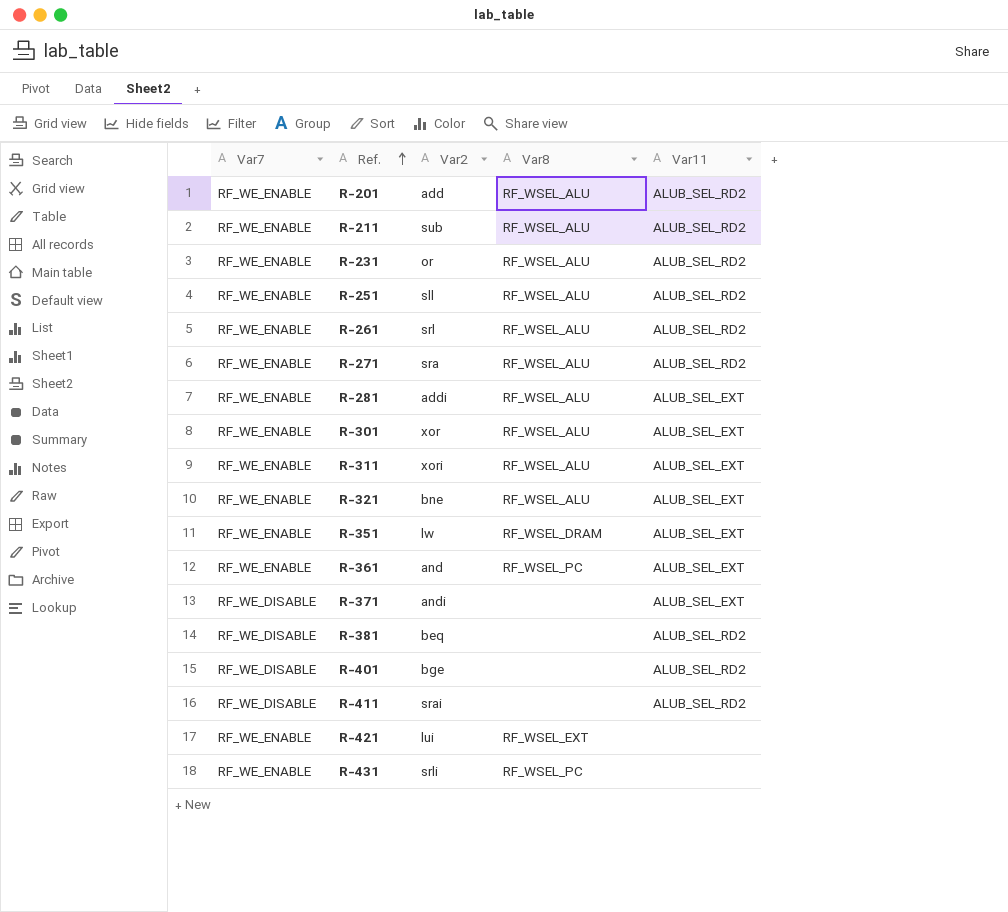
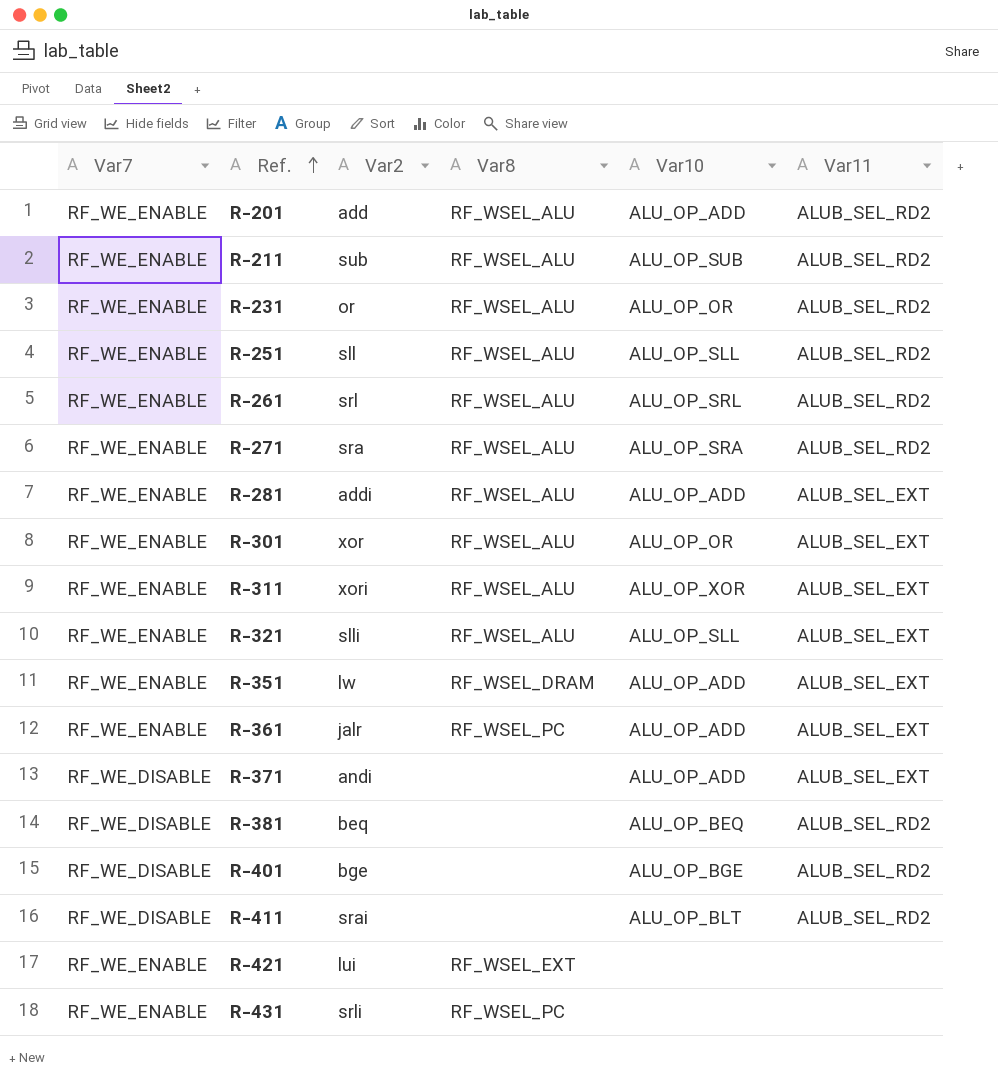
column Var10 | position: none -> 5
R-321 | Var2: bne -> slli
R-361 | Var2: and -> jalr

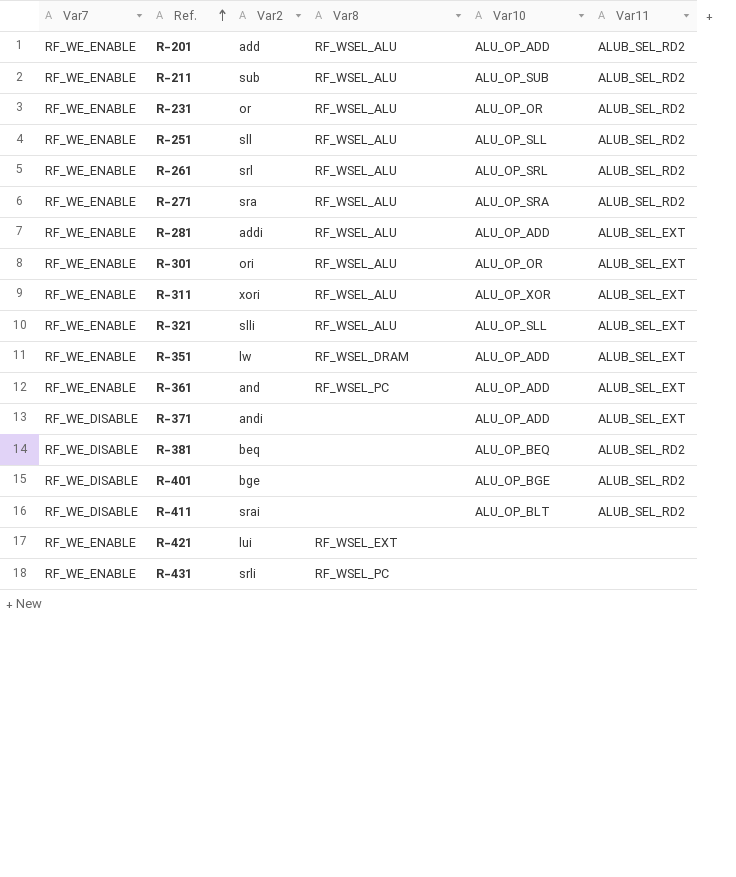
R-301 | Var2: xor -> ori
R-361 | Var2: jalr -> and

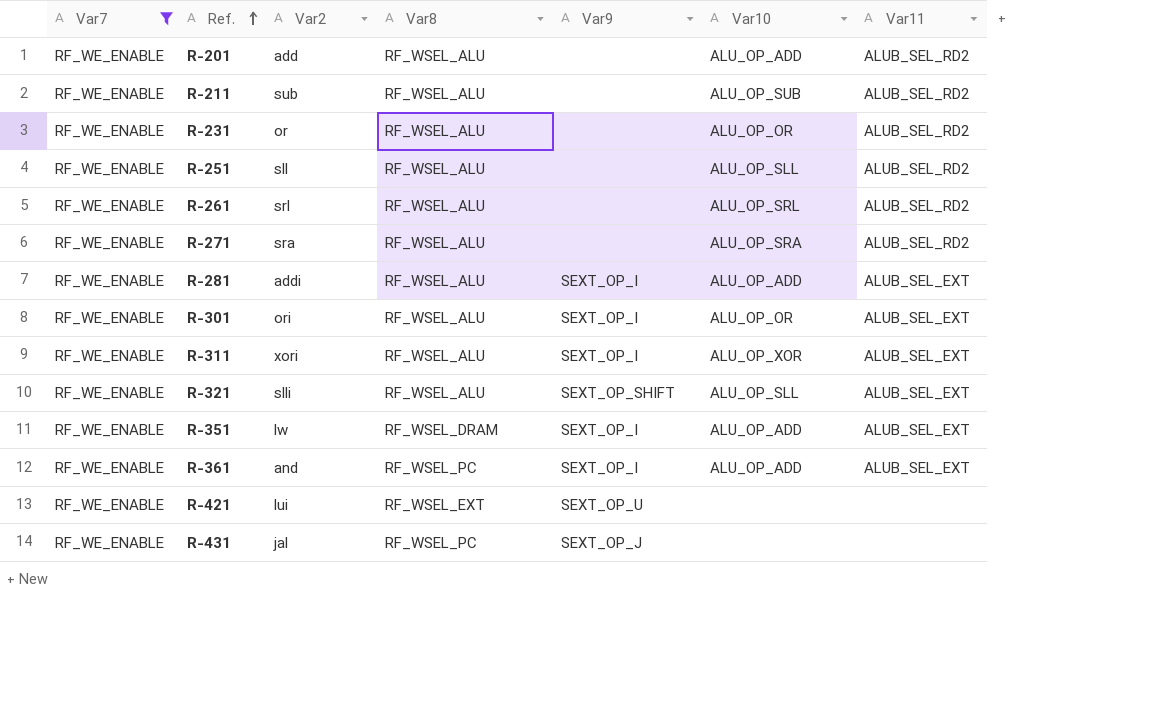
filter: none -> Var7 = RF_WE_ENABLE
column Var9 | position: none -> 5
R-431 | Var2: srli -> jal

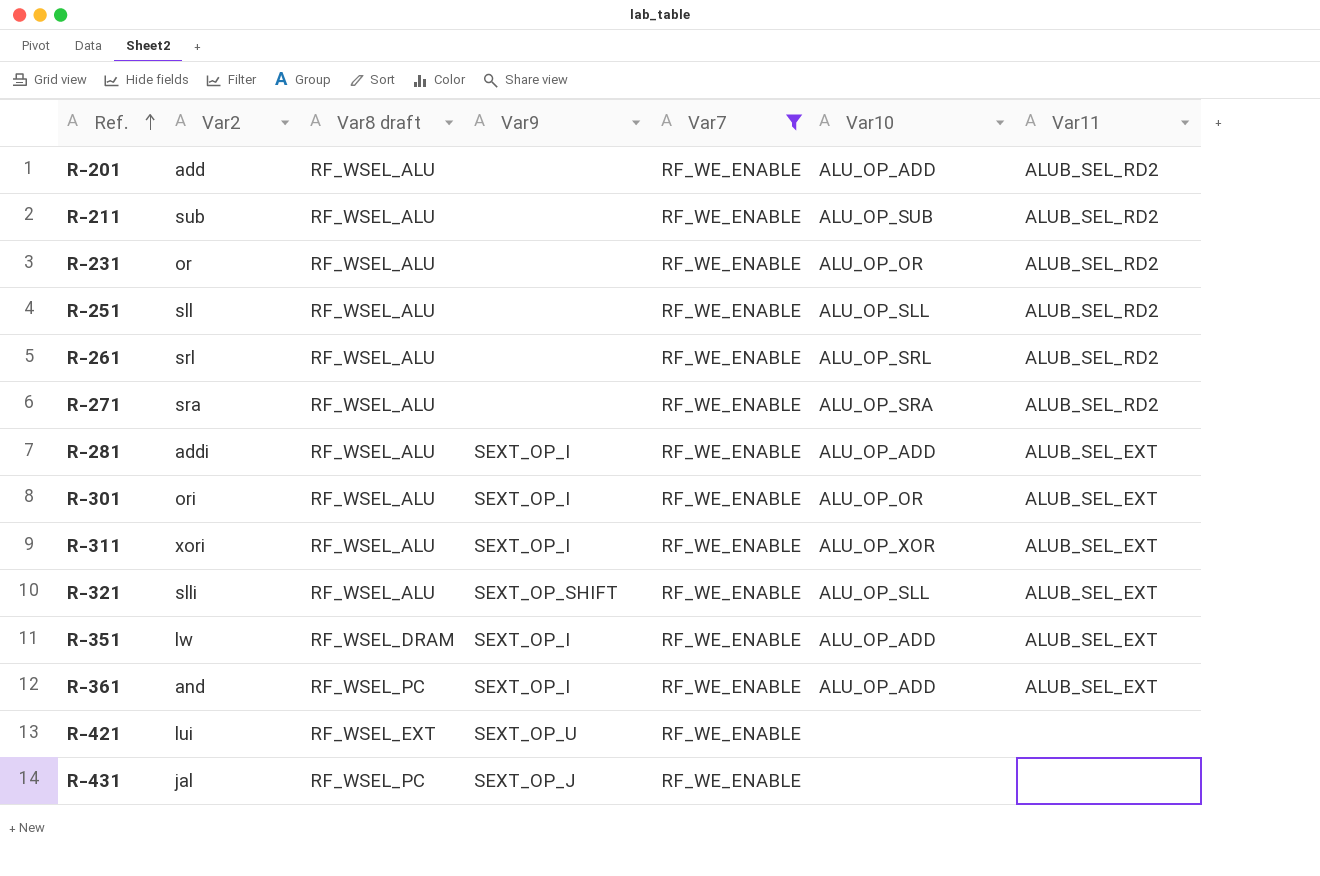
column name: Var8 -> Var8 draft
column Var7 | position: 1 -> 5

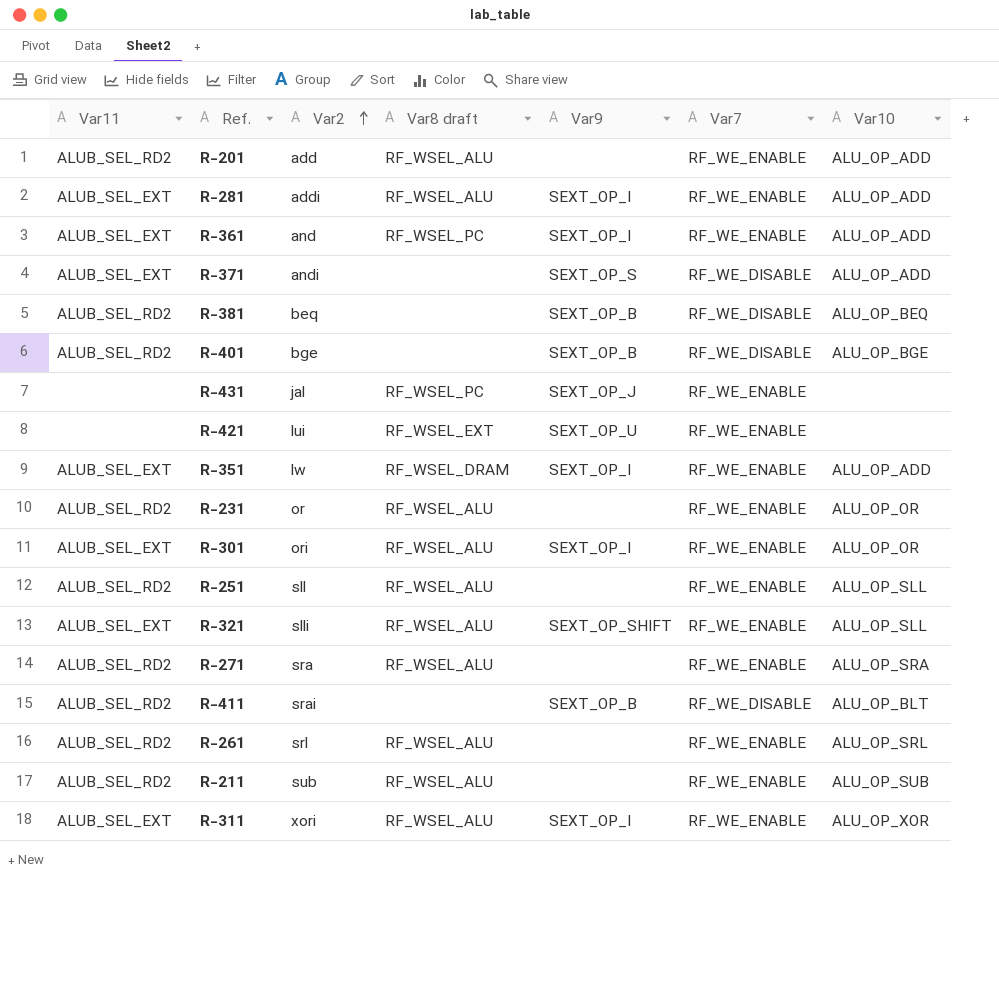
filter: Var7 = RF_WE_ENABLE -> none
row order: Ref. ascending -> Var2 ascending
column Var11 | position: 7 -> 1

